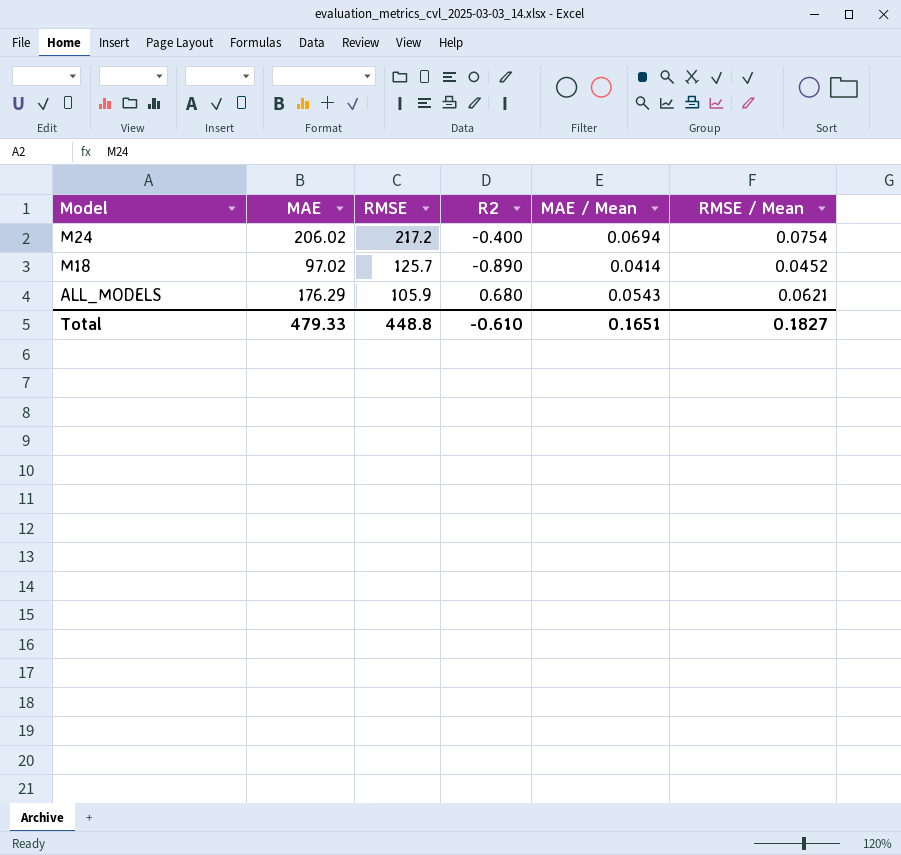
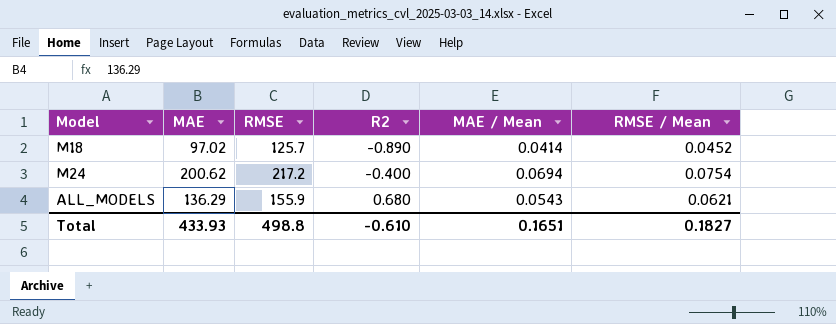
row order: Model descending -> R2 ascending
M24 | MAE: 206.02 -> 200.62
ALL_MODELS | MAE: 176.29 -> 136.29
ALL_MODELS | RMSE: 105.9 -> 155.9
Total | MAE: 479.33 -> 433.93
Total | RMSE: 448.8 -> 498.8

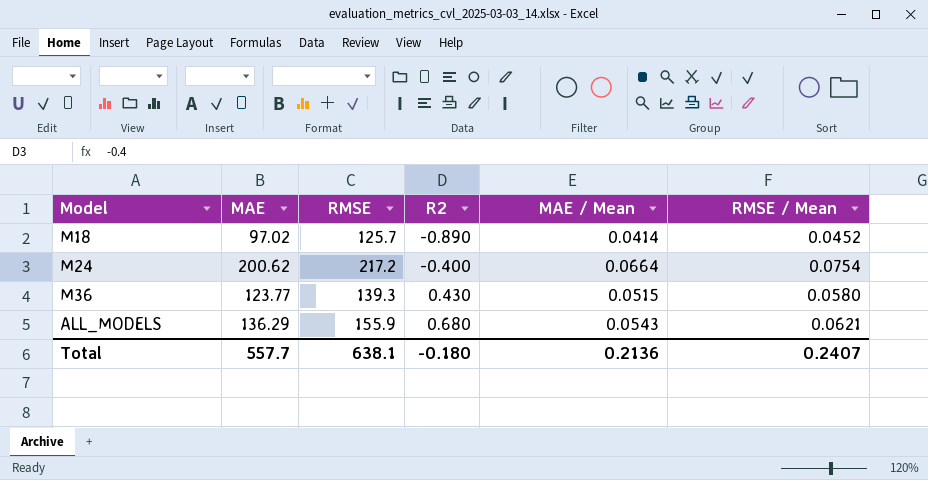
M24 | MAE / Mean: 0.0694 -> 0.0664
row M36: none -> 123.77 | 139.3 | 0.430 | 0.0515 | 0.0580
Total | MAE: 433.93 -> 557.7
Total | RMSE: 498.8 -> 638.1
Total | R2: -0.610 -> -0.180
Total | MAE / Mean: 0.1651 -> 0.2136
Total | RMSE / Mean: 0.1827 -> 0.2407

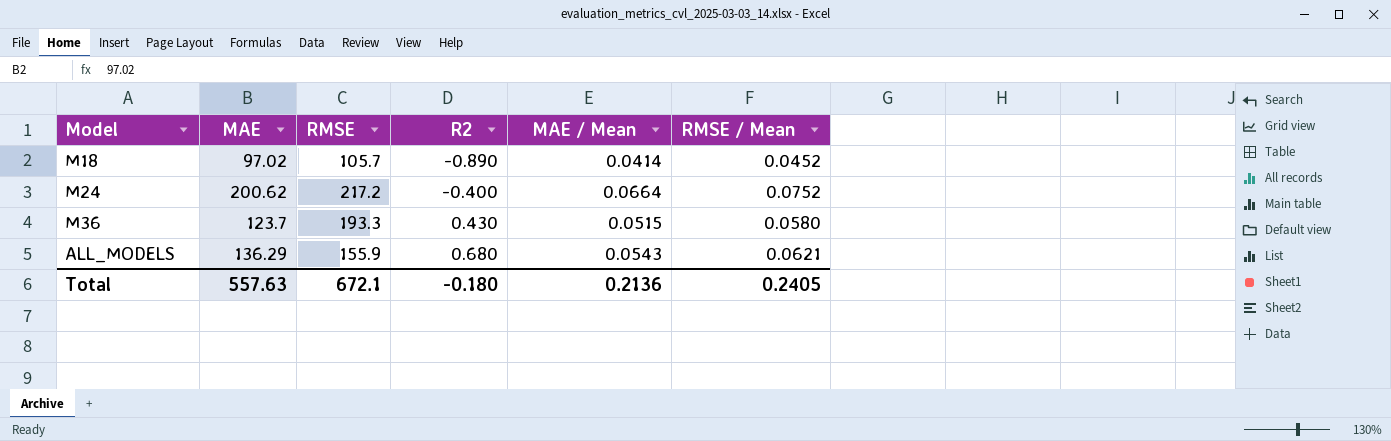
M18 | RMSE: 125.7 -> 105.7
M24 | RMSE / Mean: 0.0754 -> 0.0752
M36 | MAE: 123.77 -> 123.7
M36 | RMSE: 139.3 -> 193.3
Total | MAE: 557.7 -> 557.63
Total | RMSE: 638.1 -> 672.1
Total | RMSE / Mean: 0.2407 -> 0.2405

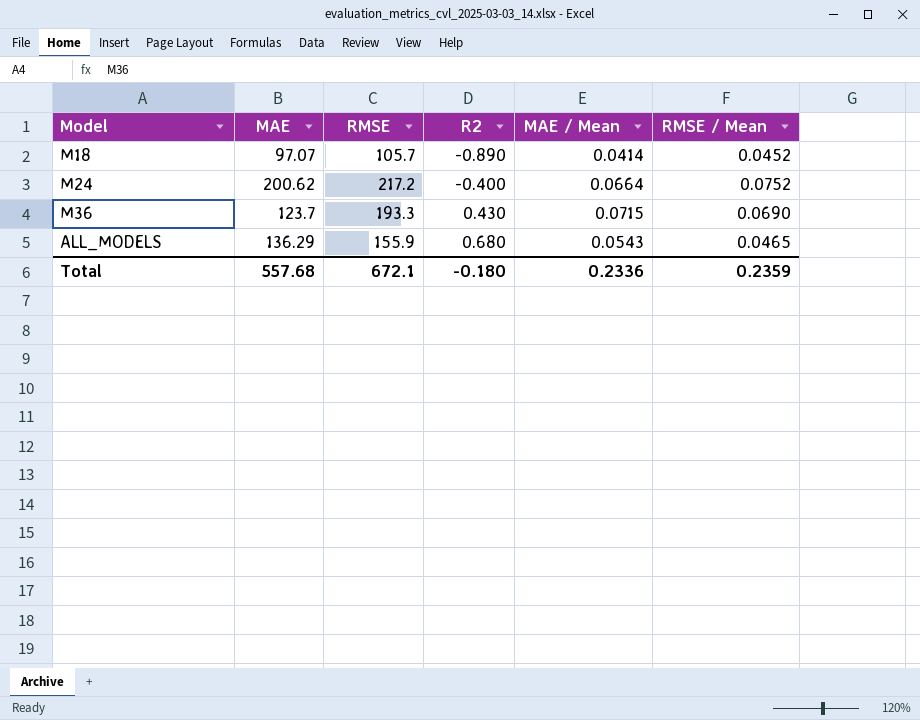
M18 | MAE: 97.02 -> 97.07
M36 | MAE / Mean: 0.0515 -> 0.0715
M36 | RMSE / Mean: 0.0580 -> 0.0690
ALL_MODELS | RMSE / Mean: 0.0621 -> 0.0465
Total | MAE: 557.63 -> 557.68
Total | MAE / Mean: 0.2136 -> 0.2336
Total | RMSE / Mean: 0.2405 -> 0.2359

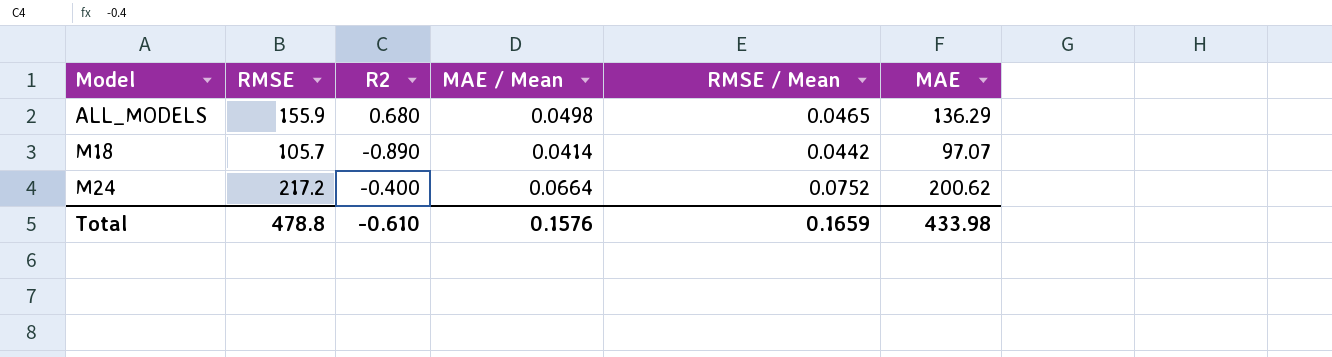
row order: R2 ascending -> Model ascending
column MAE | position: 2 -> 6
row M36: 123.7 | 193.3 | 0.430 | 0.0715 | 0.0690 -> none
ALL_MODELS | MAE / Mean: 0.0543 -> 0.0498
M18 | RMSE / Mean: 0.0452 -> 0.0442
Total | RMSE: 672.1 -> 478.8
Total | R2: -0.180 -> -0.610
Total | MAE / Mean: 0.2336 -> 0.1576
Total | RMSE / Mean: 0.2359 -> 0.1659
Total | MAE: 557.68 -> 433.98

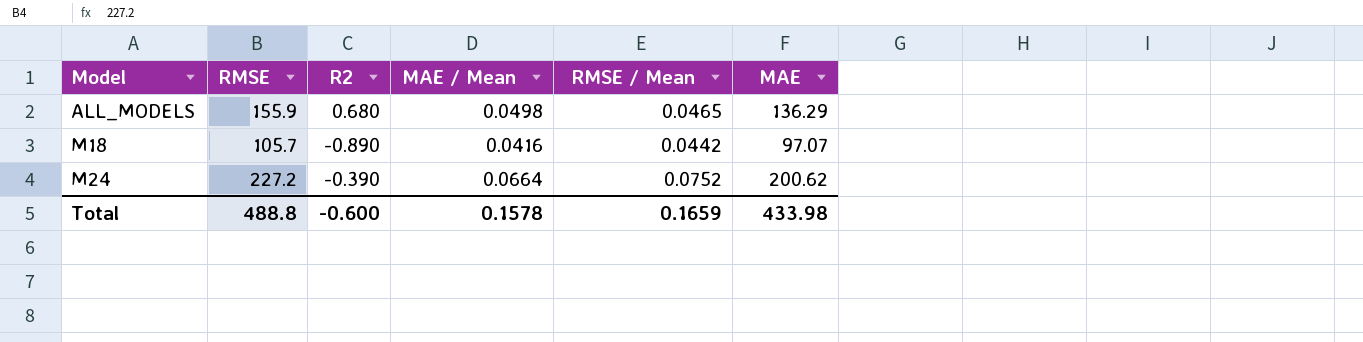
M18 | MAE / Mean: 0.0414 -> 0.0416
M24 | RMSE: 217.2 -> 227.2
M24 | R2: -0.400 -> -0.390
Total | RMSE: 478.8 -> 488.8
Total | R2: -0.610 -> -0.600
Total | MAE / Mean: 0.1576 -> 0.1578

